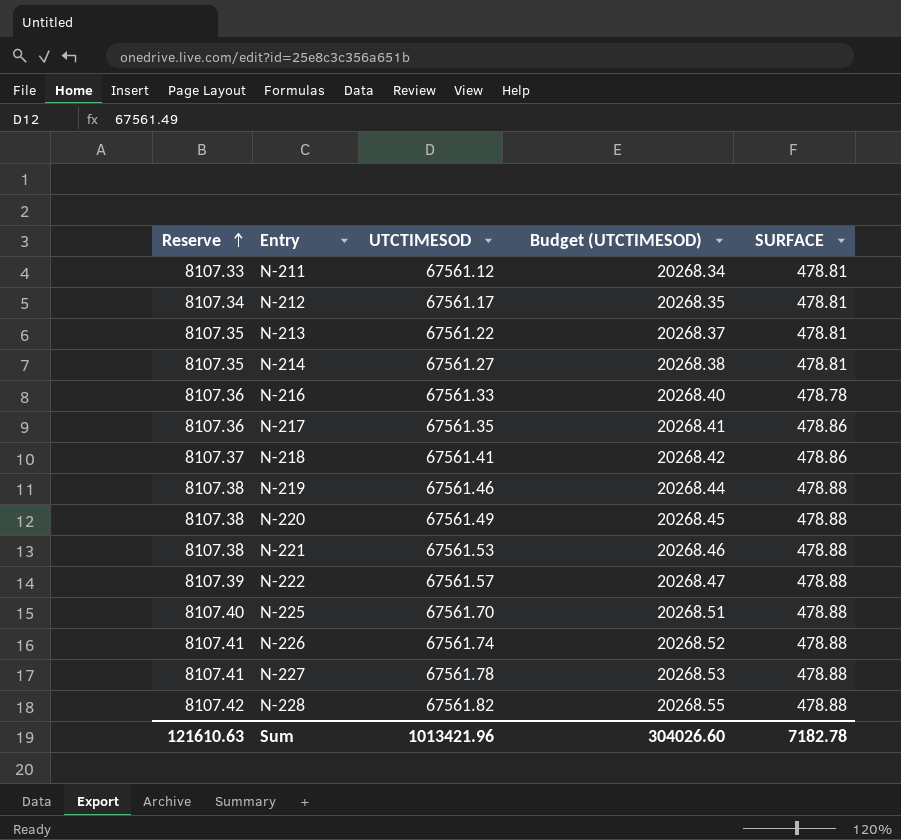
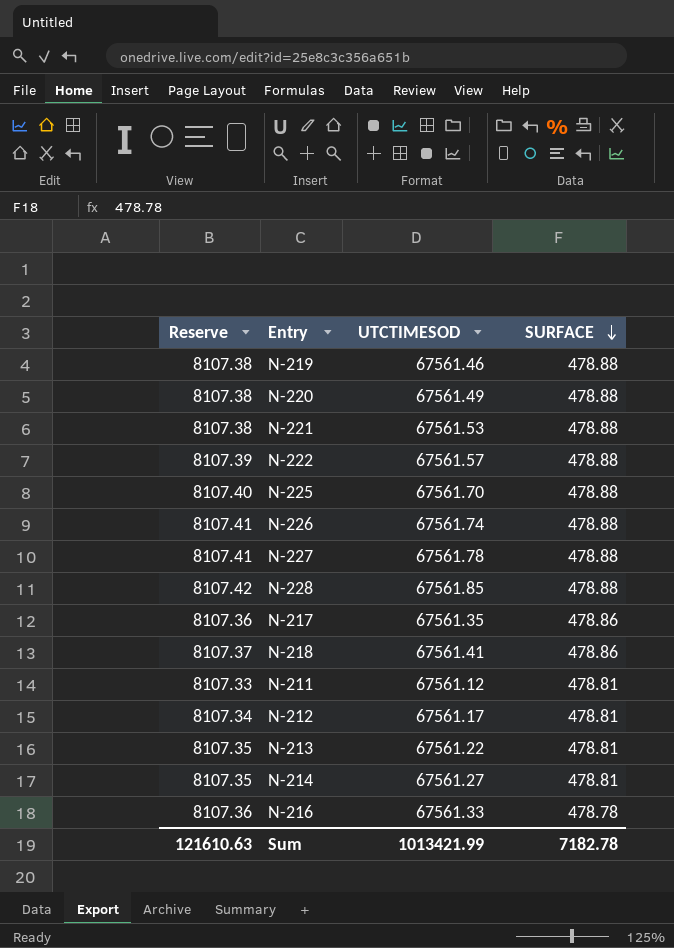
row order: Reserve ascending -> SURFACE descending
column Budget (UTCTIMESOD) | formula: [UTCTIMESOD] * 0.3 -> none
N-228 | UTCTIMESOD: 67561.82 -> 67561.85
Sum | UTCTIMESOD: 1013421.96 -> 1013421.99

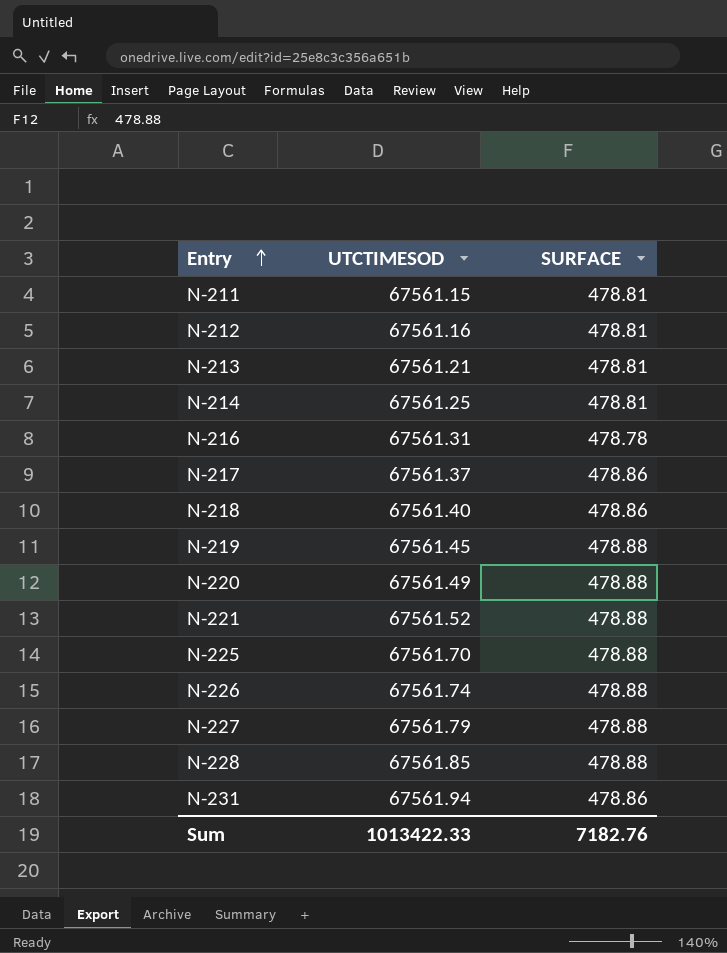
row order: SURFACE descending -> Entry ascending
column Reserve | formula: [UTCTIMESOD] * 0.12 -> none
row N-222: 8107.39 | 67561.57 | 478.88 -> none
N-211 | UTCTIMESOD: 67561.12 -> 67561.15
N-212 | UTCTIMESOD: 67561.17 -> 67561.16
N-213 | UTCTIMESOD: 67561.22 -> 67561.21
N-214 | UTCTIMESOD: 67561.27 -> 67561.25
N-216 | UTCTIMESOD: 67561.33 -> 67561.31
N-217 | UTCTIMESOD: 67561.35 -> 67561.37
N-218 | UTCTIMESOD: 67561.41 -> 67561.40
N-219 | UTCTIMESOD: 67561.46 -> 67561.45
N-221 | UTCTIMESOD: 67561.53 -> 67561.52
N-227 | UTCTIMESOD: 67561.78 -> 67561.79
row N-231: none -> 67561.94 | 478.86
Sum | UTCTIMESOD: 1013421.99 -> 1013422.33
Sum | SURFACE: 7182.78 -> 7182.76

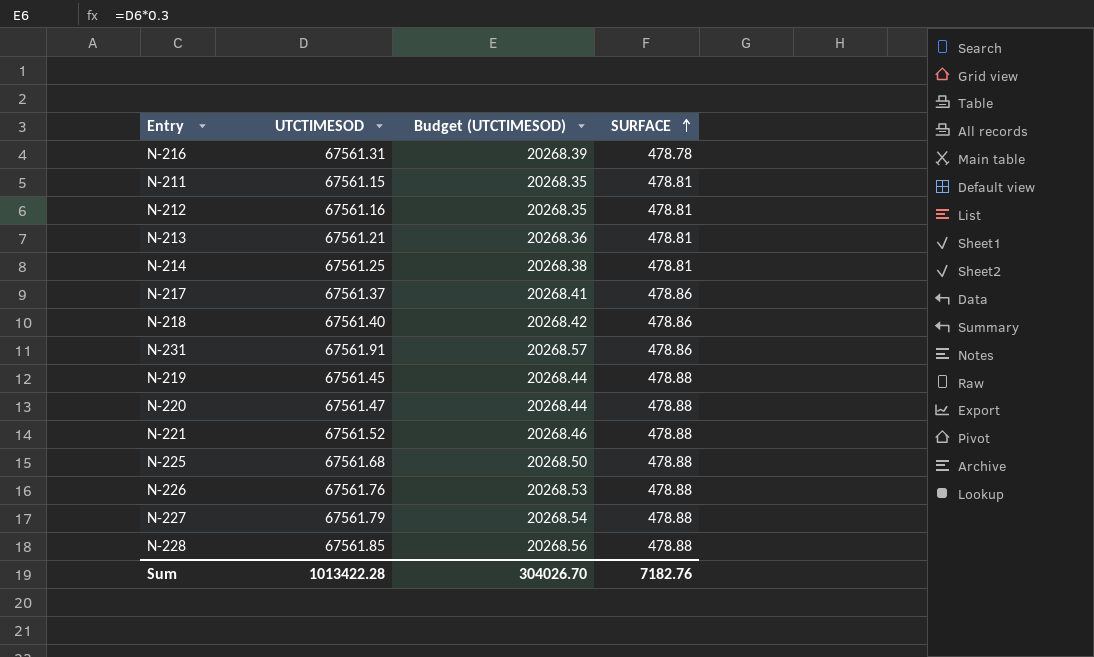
row order: Entry ascending -> SURFACE ascending
column Budget (UTCTIMESOD) | formula: none -> [UTCTIMESOD] * 0.3
N-231 | UTCTIMESOD: 67561.94 -> 67561.91
N-220 | UTCTIMESOD: 67561.49 -> 67561.47
N-225 | UTCTIMESOD: 67561.70 -> 67561.68
N-226 | UTCTIMESOD: 67561.74 -> 67561.76
Sum | UTCTIMESOD: 1013422.33 -> 1013422.28

